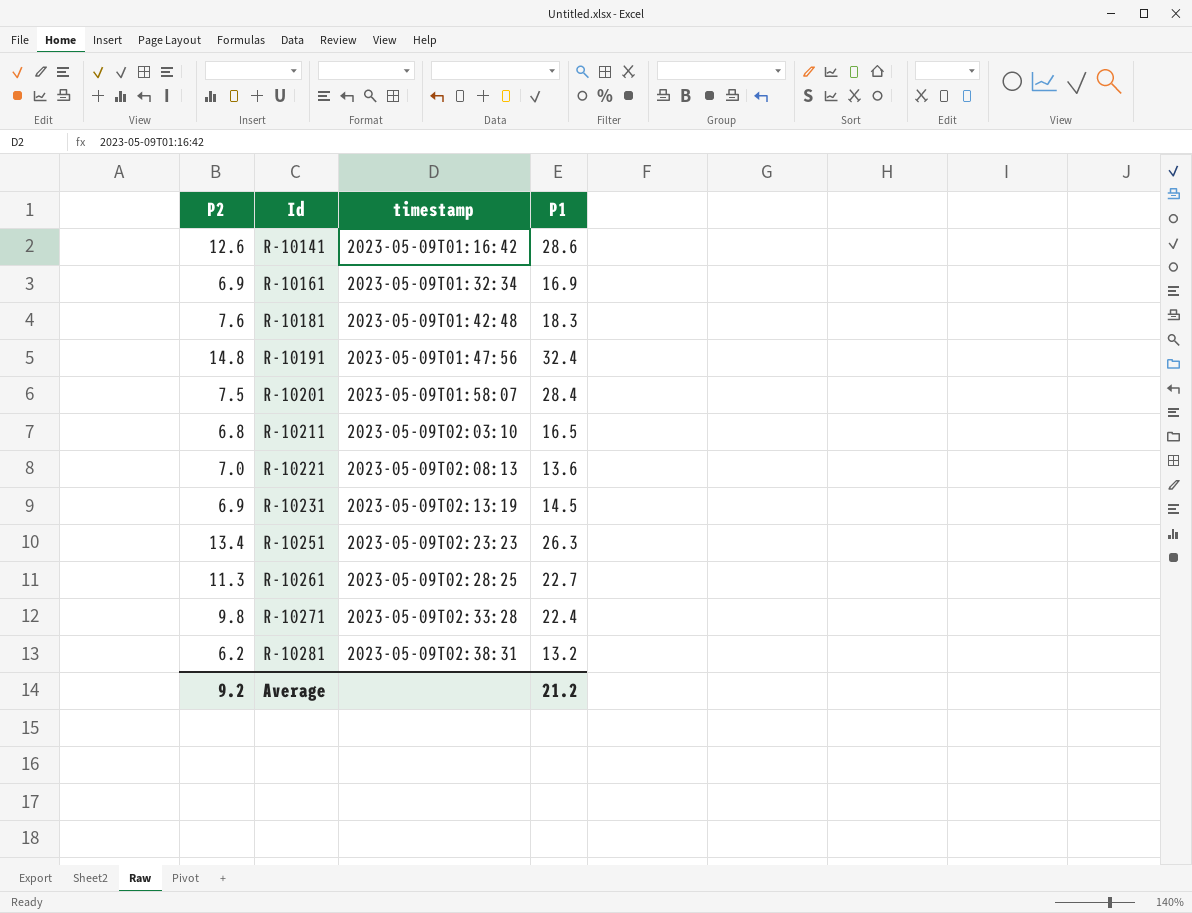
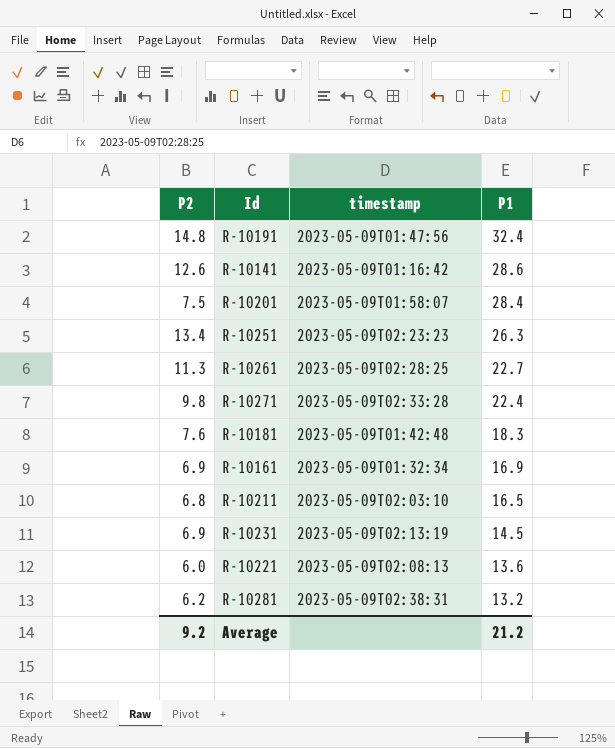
row order: Id ascending -> P1 descending
R-10221 | P2: 7.0 -> 6.0

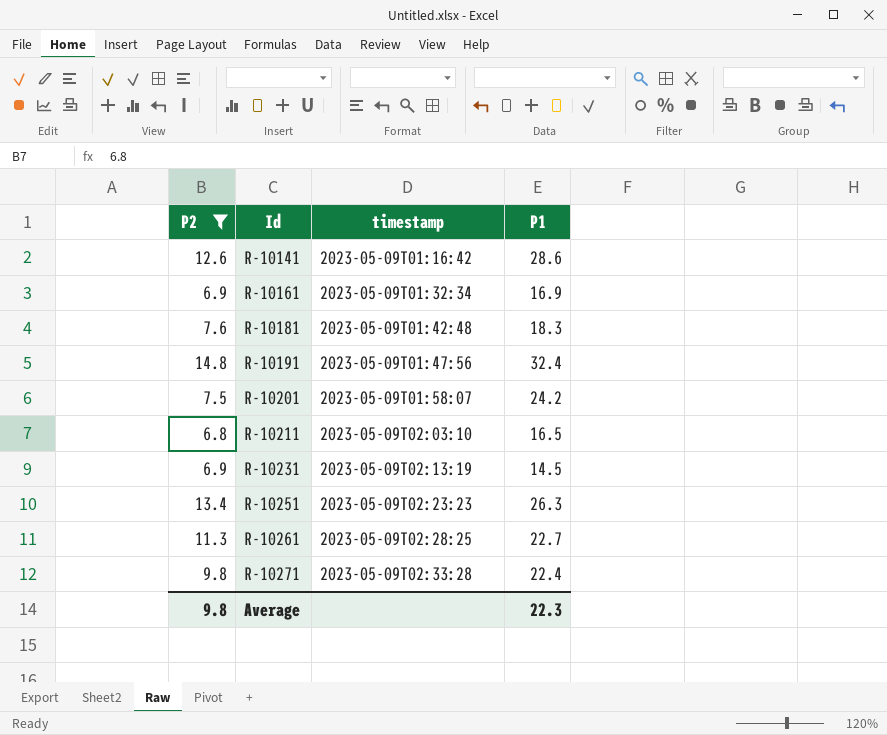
filter: none -> P2 >= 6.8
row order: P1 descending -> Id ascending
R-10201 | P1: 28.4 -> 24.2
Average | P2: 9.2 -> 9.8
Average | P1: 21.2 -> 22.3

